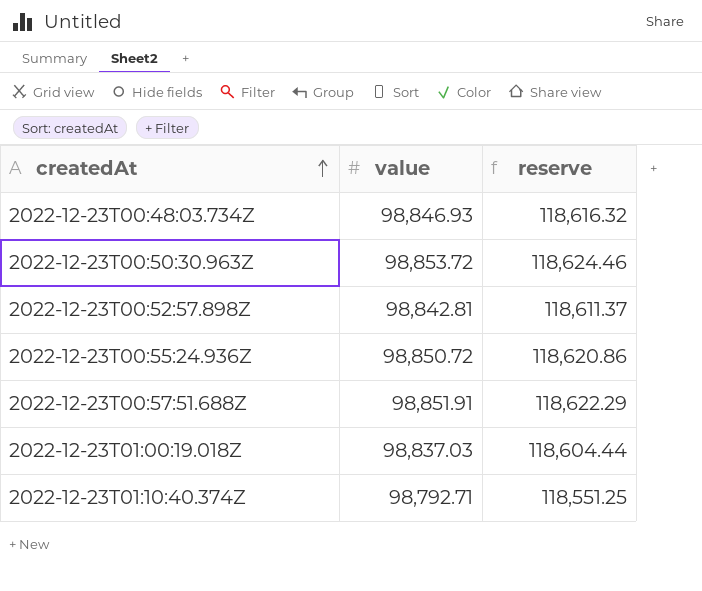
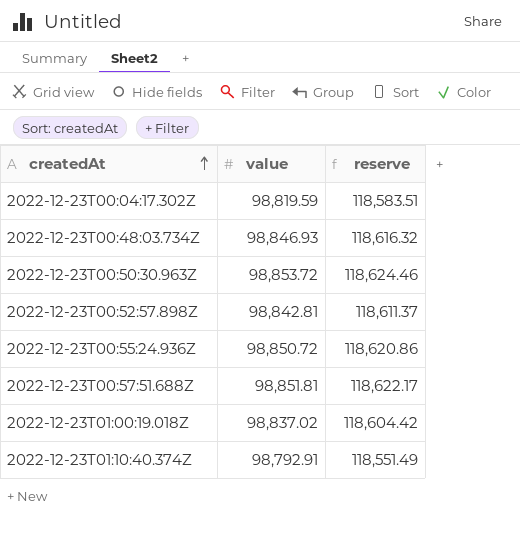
row 2022-12-23T00:04:17.302Z: none -> 98,819.59 | 118,583.51
2022-12-23T00:57:51.688Z | value: 98,851.91 -> 98,851.81
2022-12-23T00:57:51.688Z | reserve: 118,622.29 -> 118,622.17
2022-12-23T01:00:19.018Z | value: 98,837.03 -> 98,837.02
2022-12-23T01:00:19.018Z | reserve: 118,604.44 -> 118,604.42
2022-12-23T01:10:40.374Z | value: 98,792.71 -> 98,792.91
2022-12-23T01:10:40.374Z | reserve: 118,551.25 -> 118,551.49

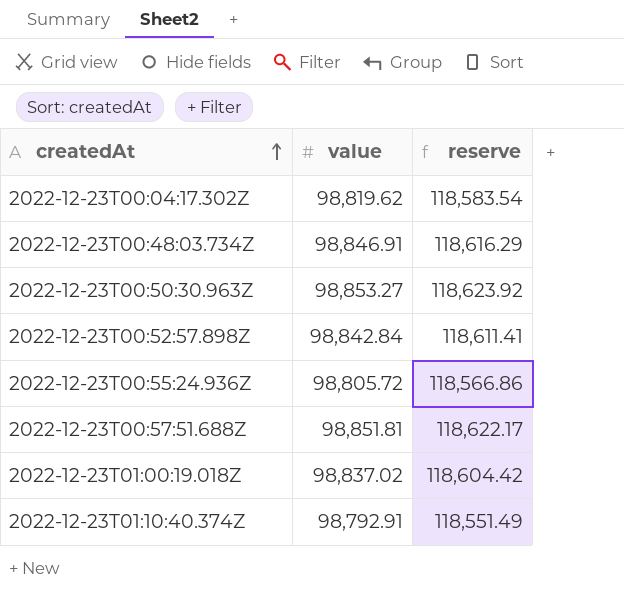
2022-12-23T00:04:17.302Z | value: 98,819.59 -> 98,819.62
2022-12-23T00:04:17.302Z | reserve: 118,583.51 -> 118,583.54
2022-12-23T00:48:03.734Z | value: 98,846.93 -> 98,846.91
2022-12-23T00:48:03.734Z | reserve: 118,616.32 -> 118,616.29
2022-12-23T00:50:30.963Z | value: 98,853.72 -> 98,853.27
2022-12-23T00:50:30.963Z | reserve: 118,624.46 -> 118,623.92
2022-12-23T00:52:57.898Z | value: 98,842.81 -> 98,842.84
2022-12-23T00:52:57.898Z | reserve: 118,611.37 -> 118,611.41
2022-12-23T00:55:24.936Z | value: 98,850.72 -> 98,805.72
2022-12-23T00:55:24.936Z | reserve: 118,620.86 -> 118,566.86

